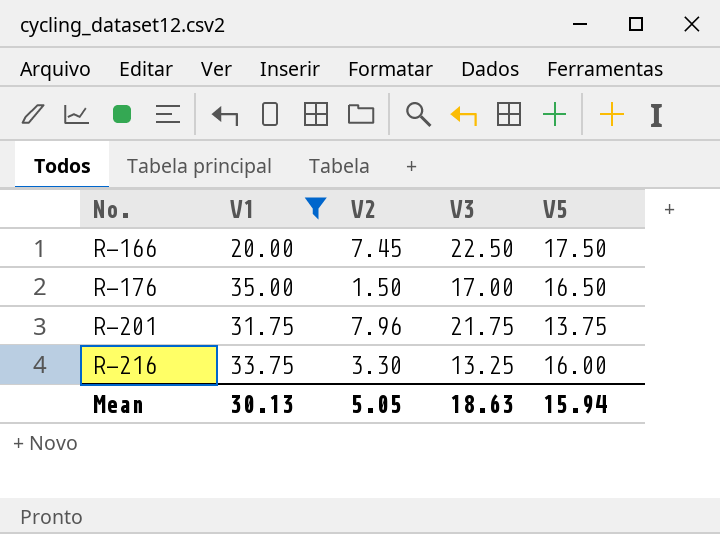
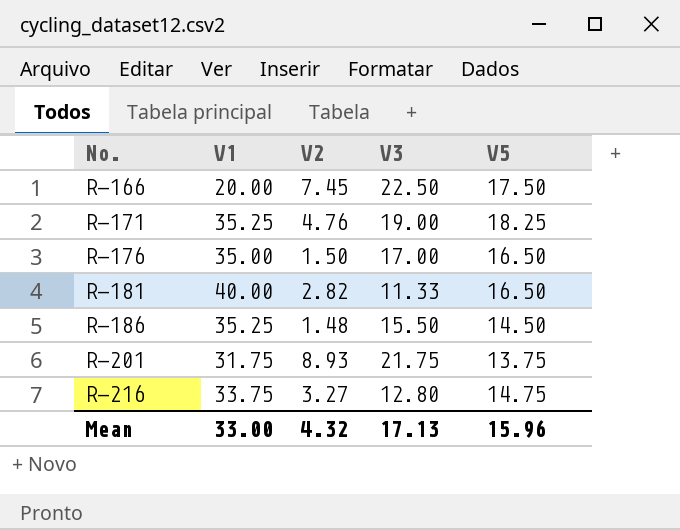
filter: V1 <= 35.00 -> none
R-201 | V2: 7.96 -> 8.93
R-216 | V2: 3.30 -> 3.27
R-216 | V3: 13.25 -> 12.80
R-216 | V5: 16.00 -> 14.75
Mean | V1: 30.13 -> 33.00
Mean | V2: 5.05 -> 4.32
Mean | V3: 18.63 -> 17.13
Mean | V5: 15.94 -> 15.96

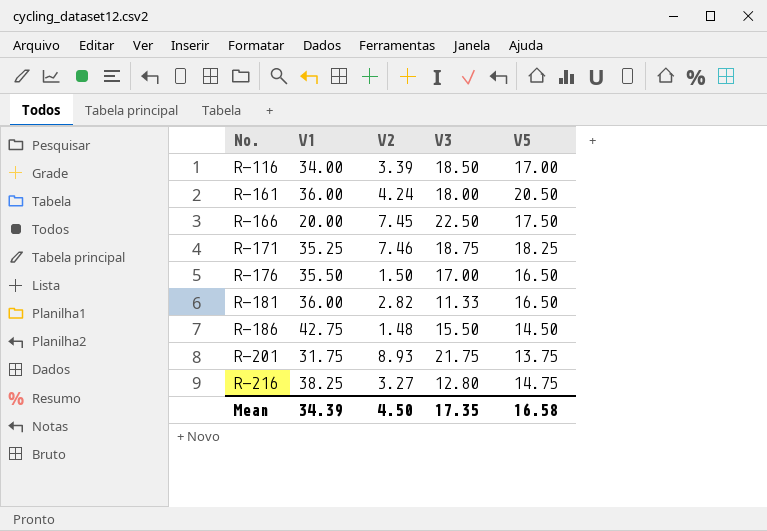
row R-116: none -> 34.00 | 3.39 | 18.50 | 17.00
row R-161: none -> 36.00 | 4.24 | 18.00 | 20.50
R-171 | V2: 4.76 -> 7.46
R-171 | V3: 19.00 -> 18.75
R-176 | V1: 35.00 -> 35.50
R-181 | V1: 40.00 -> 36.00
R-186 | V1: 35.25 -> 42.75
R-216 | V1: 33.75 -> 38.25
Mean | V1: 33.00 -> 34.39
Mean | V2: 4.32 -> 4.50
Mean | V3: 17.13 -> 17.35
Mean | V5: 15.96 -> 16.58

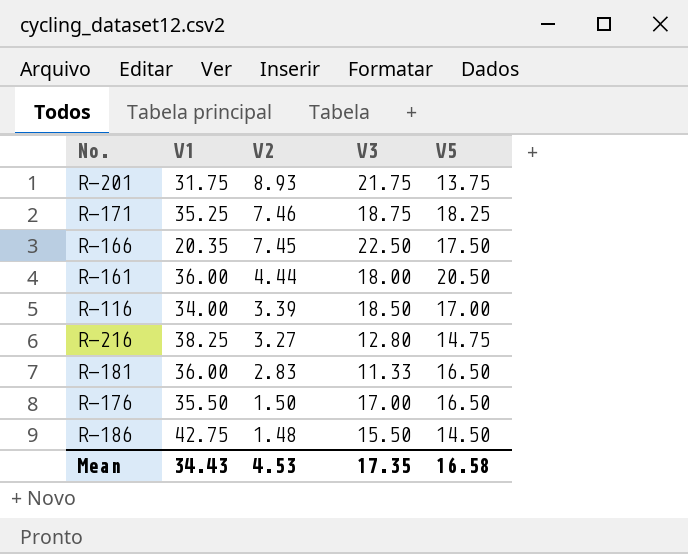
row order: No. ascending -> V2 descending
R-166 | V1: 20.00 -> 20.35
R-161 | V2: 4.24 -> 4.44
R-181 | V2: 2.82 -> 2.83
Mean | V1: 34.39 -> 34.43
Mean | V2: 4.50 -> 4.53

